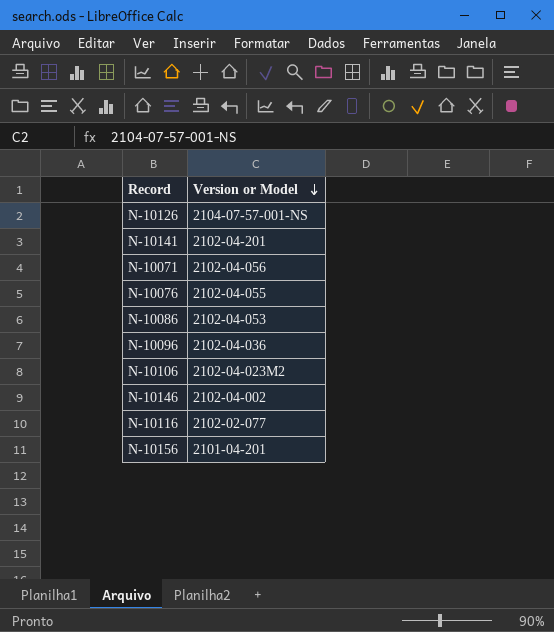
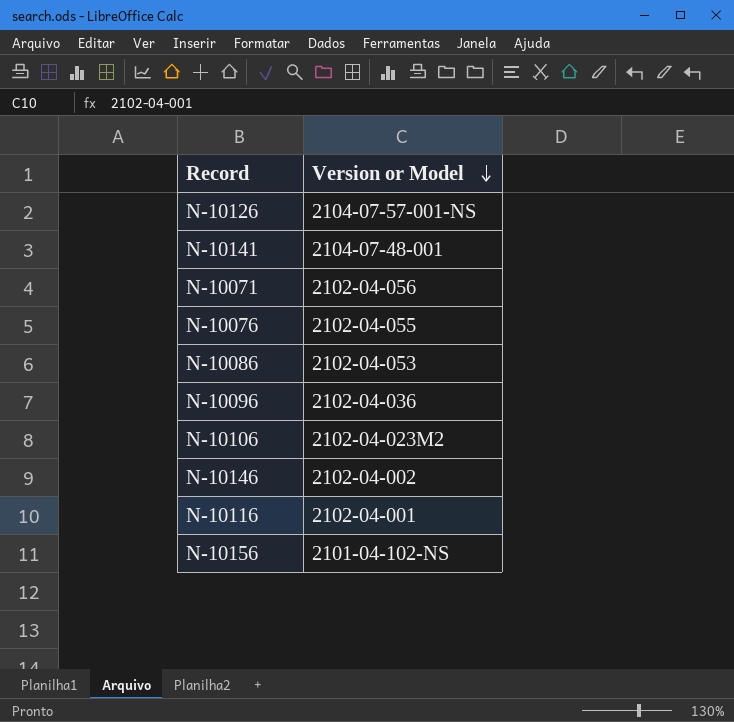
N-10141 | Version or Model: 2102-04-201 -> 2104-07-48-001
N-10116 | Version or Model: 2102-02-077 -> 2102-04-001
N-10156 | Version or Model: 2101-04-201 -> 2101-04-102-NS

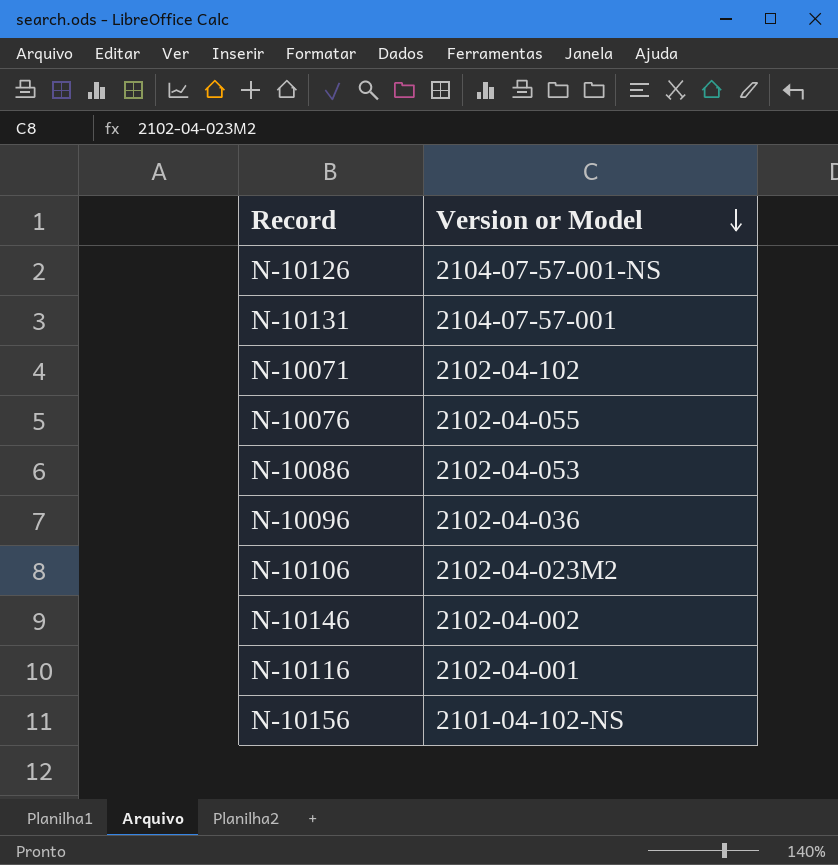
row N-10141: 2104-07-48-001 -> none
row N-10131: none -> 2104-07-57-001
N-10071 | Version or Model: 2102-04-056 -> 2102-04-102

